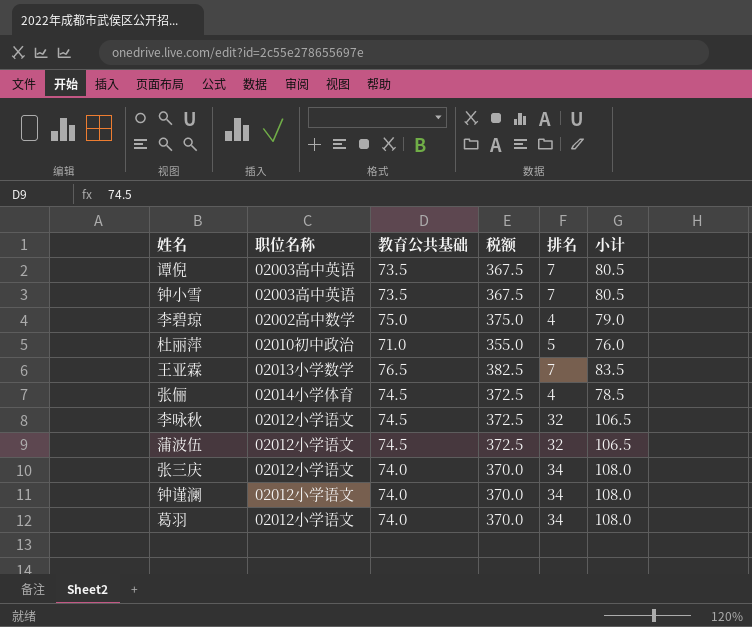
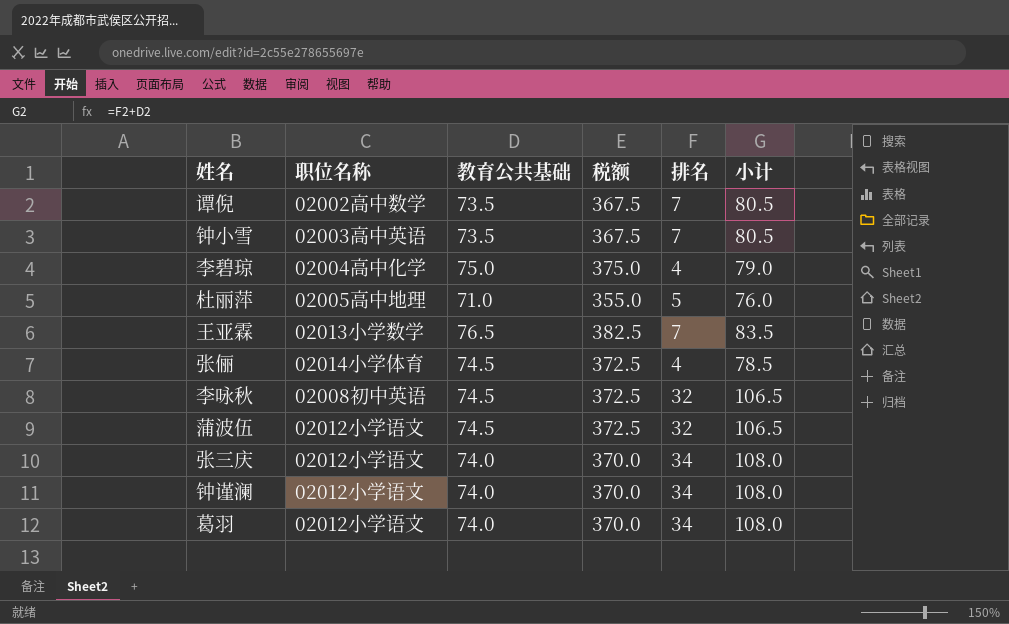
谭倪 | 职位名称: 02003高中英语 -> 02002高中数学
李碧琼 | 职位名称: 02002高中数学 -> 02004高中化学
杜丽萍 | 职位名称: 02010初中政治 -> 02005高中地理
李咏秋 | 职位名称: 02012小学语文 -> 02008初中英语

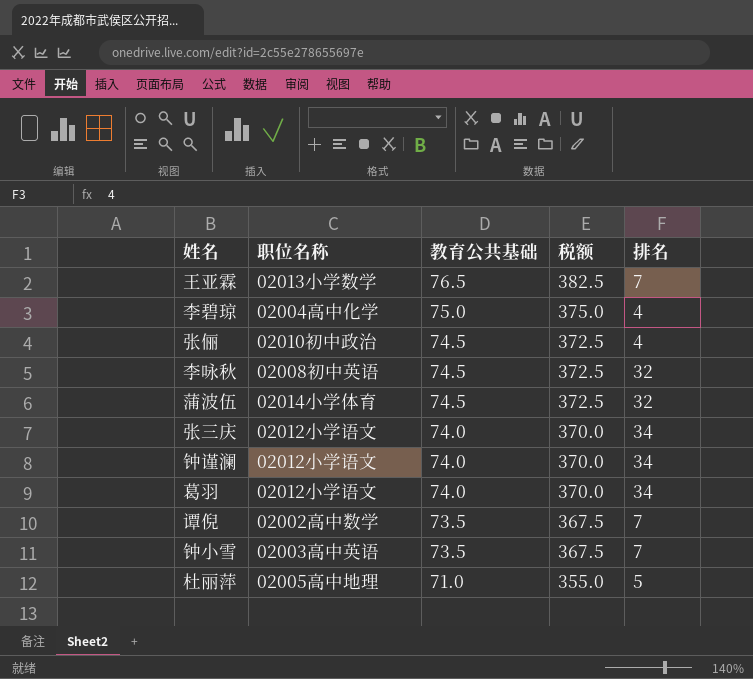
row order: none -> 教育公共基础 descending
column 小计 | formula: [教育公共基础] + [排名] -> none
张俪 | 职位名称: 02014小学体育 -> 02010初中政治
蒲波伍 | 职位名称: 02012小学语文 -> 02014小学体育

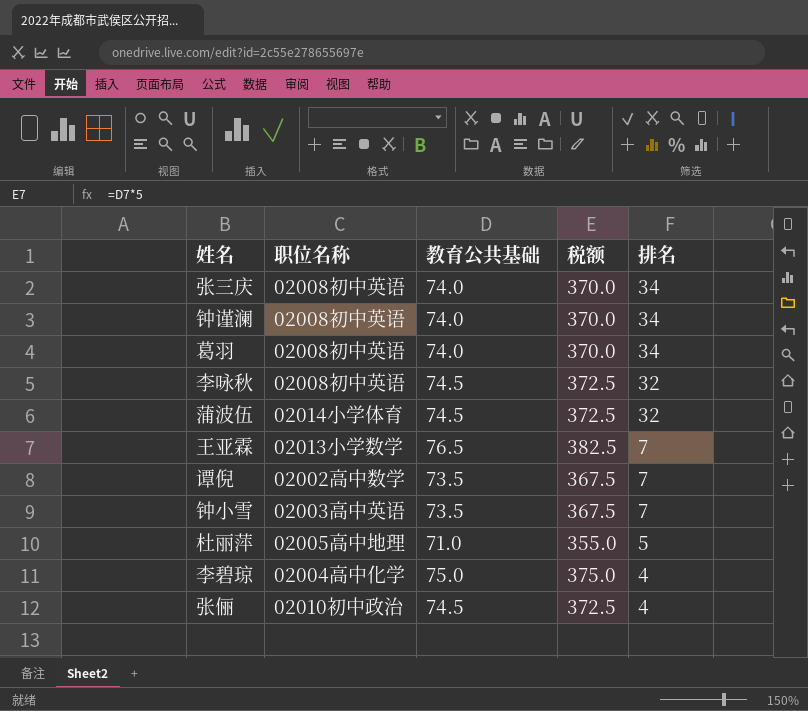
row order: 教育公共基础 descending -> 排名 descending
张三庆 | 职位名称: 02012小学语文 -> 02008初中英语
钟谨澜 | 职位名称: 02012小学语文 -> 02008初中英语
葛羽 | 职位名称: 02012小学语文 -> 02008初中英语

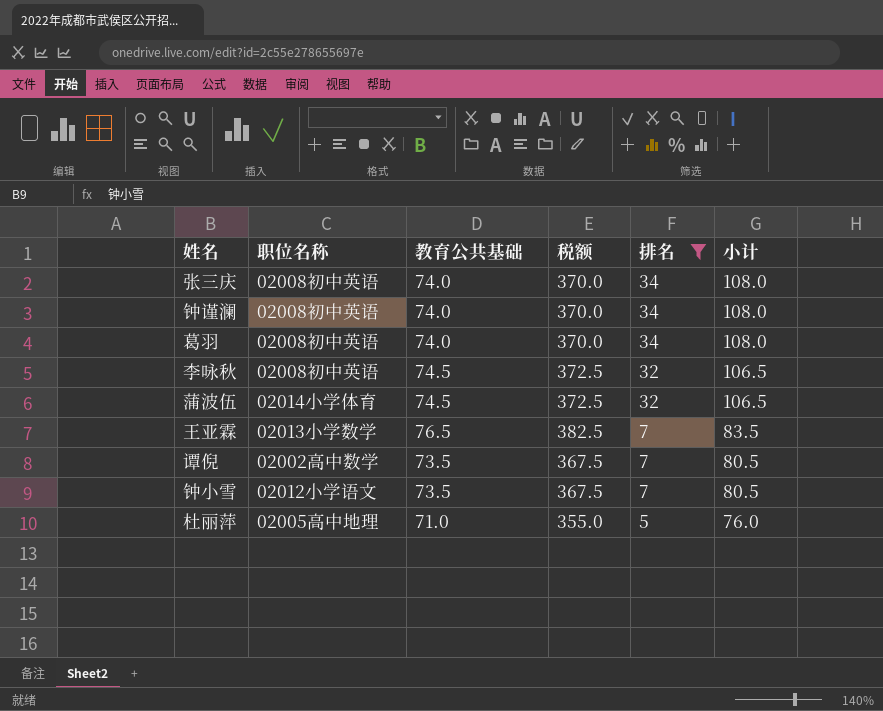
filter: none -> 排名 != 4
column 小计 | formula: none -> [教育公共基础] + [排名]
钟小雪 | 职位名称: 02003高中英语 -> 02012小学语文

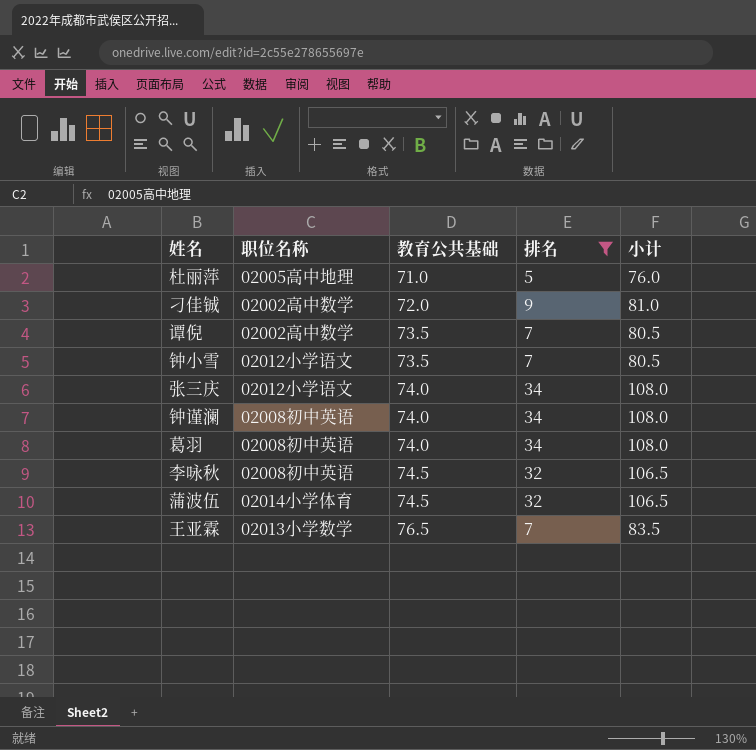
row order: 排名 descending -> 教育公共基础 ascending
column 税额 | formula: [教育公共基础] * 5 -> none
row 刁佳铖: none -> 02002高中数学 | 72.0 | 9 | 81.0
张三庆 | 职位名称: 02008初中英语 -> 02012小学语文

